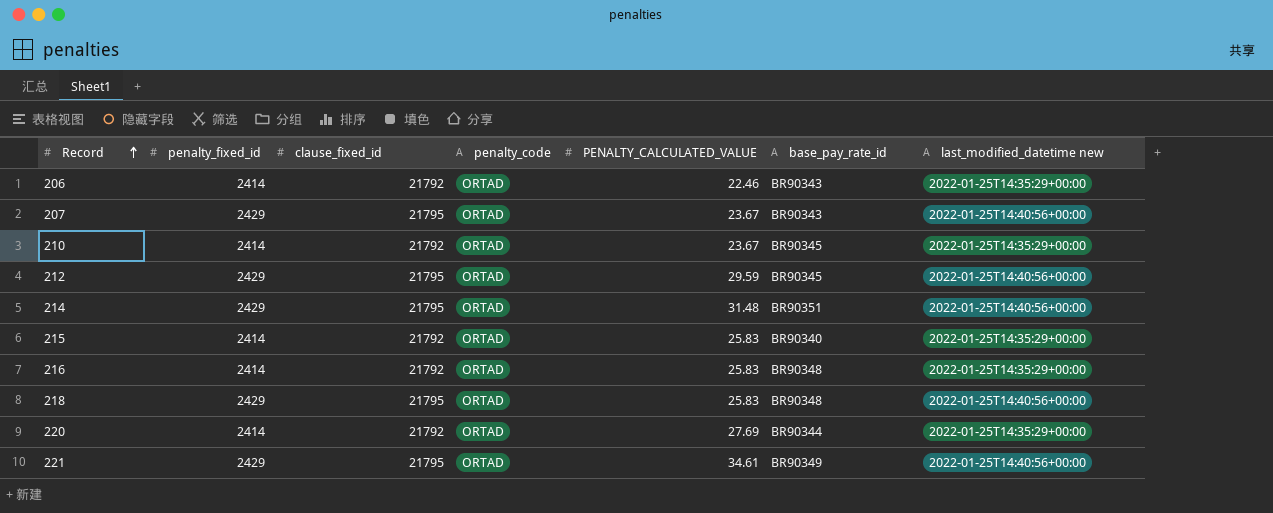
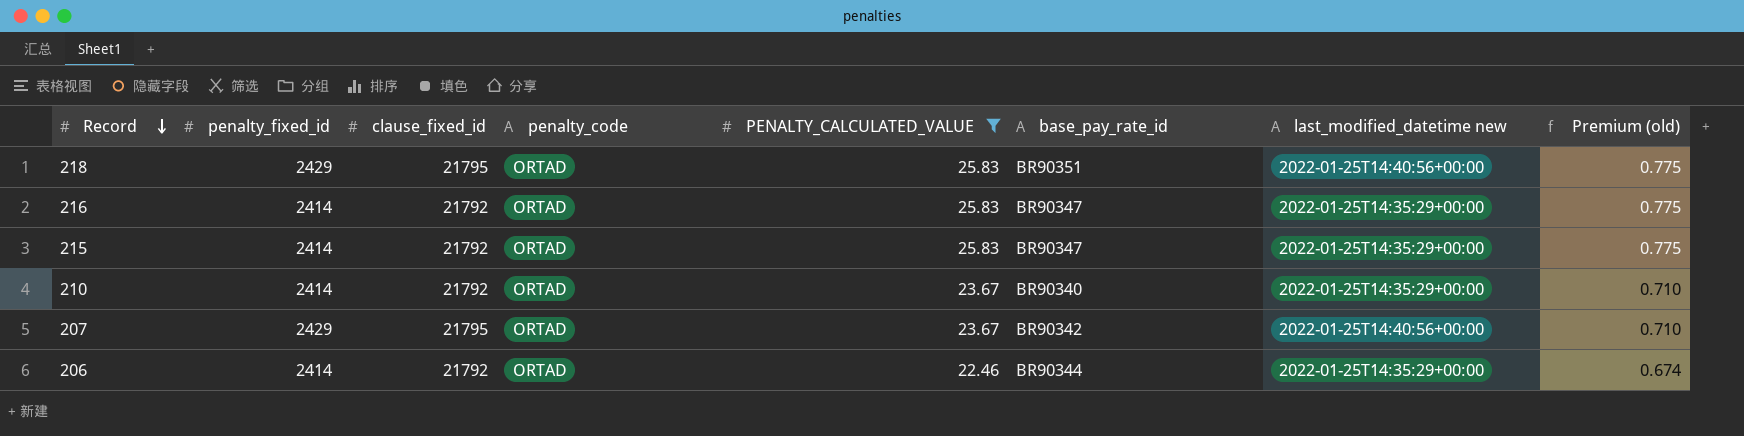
filter: none -> PENALTY_CALCULATED_VALUE <= 25.83
row order: Record ascending -> Record descending
column Premium (old) | formula: none -> [PENALTY_CALCULATED_VALUE] * 0.03
218 | base_pay_rate_id: BR90348 -> BR90351
216 | base_pay_rate_id: BR90348 -> BR90347
215 | base_pay_rate_id: BR90340 -> BR90347
210 | base_pay_rate_id: BR90345 -> BR90340
207 | base_pay_rate_id: BR90343 -> BR90342
206 | base_pay_rate_id: BR90343 -> BR90344

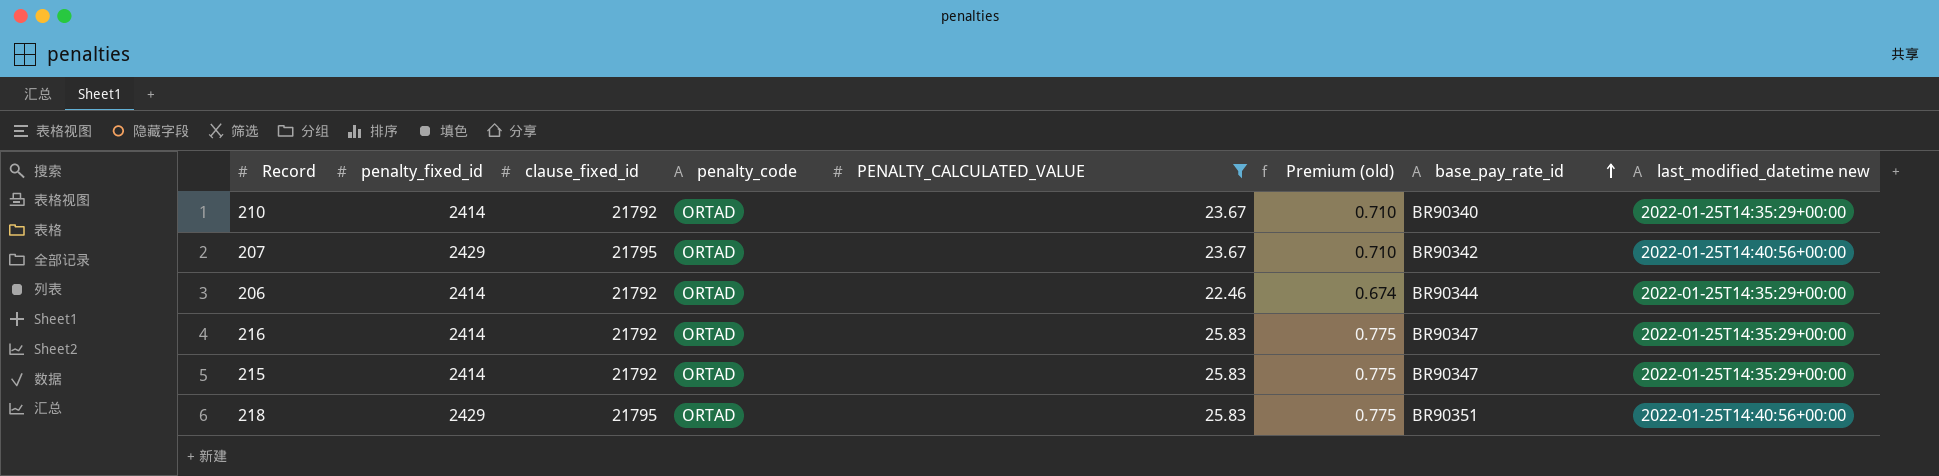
row order: Record descending -> base_pay_rate_id ascending
column Premium (old) | position: 8 -> 6

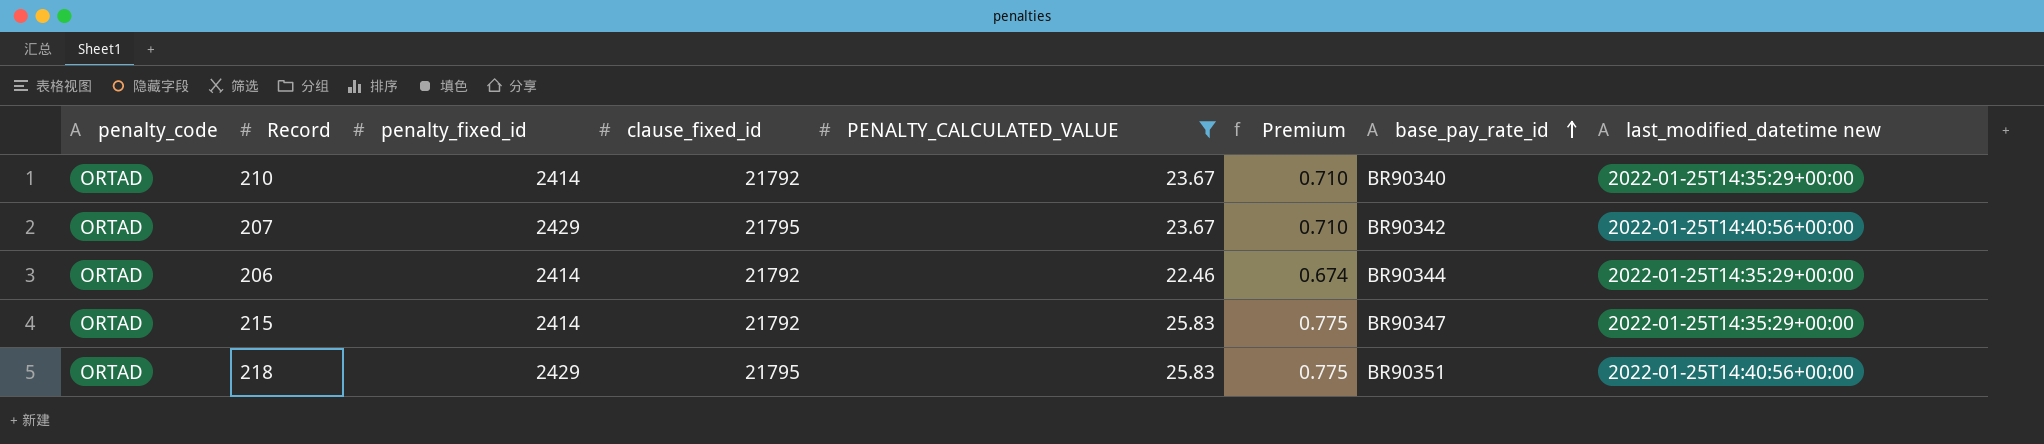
column penalty_code | position: 4 -> 1
column name: Premium (old) -> Premium
row 216: 2414 | 21792 | ORTAD | 25.83 | 0.775 | BR90347 | 2022-01-25T14:35:29+00:00 -> none

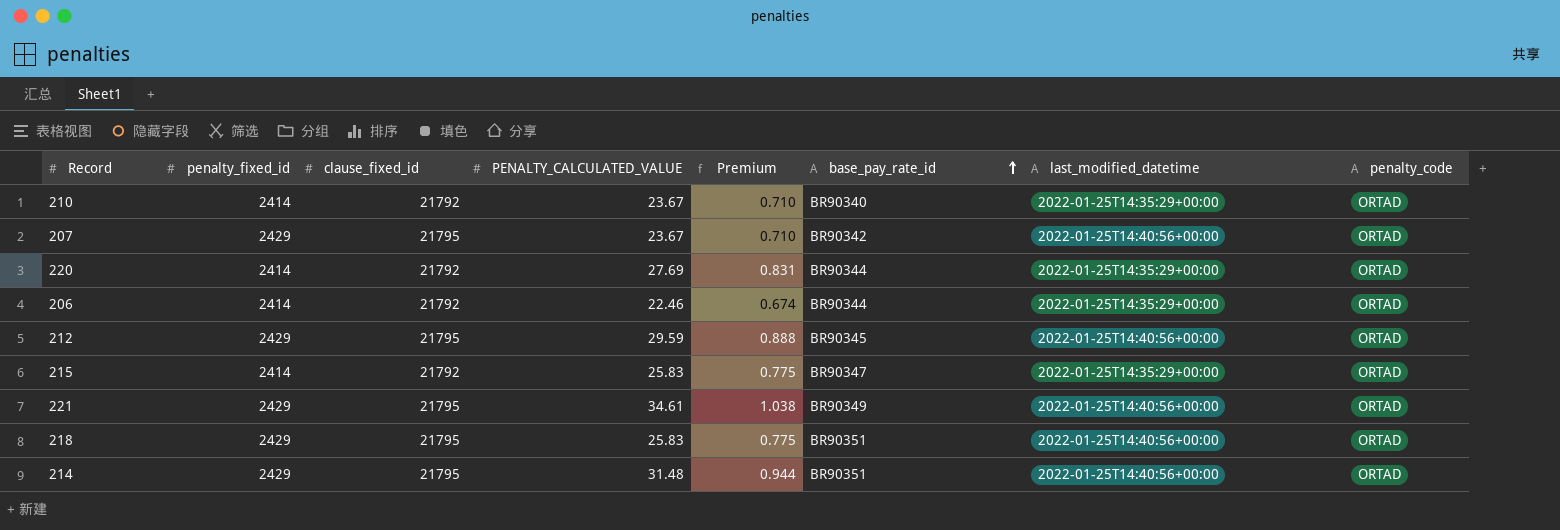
filter: PENALTY_CALCULATED_VALUE <= 25.83 -> none
column name: last_modified_datetime new -> last_modified_datetime
column penalty_code | position: 1 -> 8

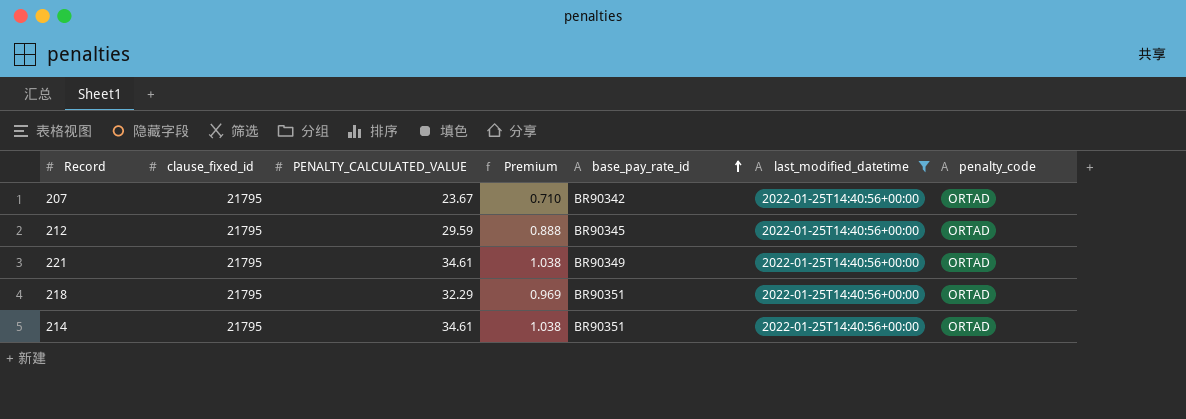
filter: none -> last_modified_datetime = 2022-01-25T14:40:56+00:00
column penalty_fixed_id | position: 2 -> none
218 | PENALTY_CALCULATED_VALUE: 25.83 -> 32.29
218 | Premium: 0.775 -> 0.969
214 | PENALTY_CALCULATED_VALUE: 31.48 -> 34.61
214 | Premium: 0.944 -> 1.038

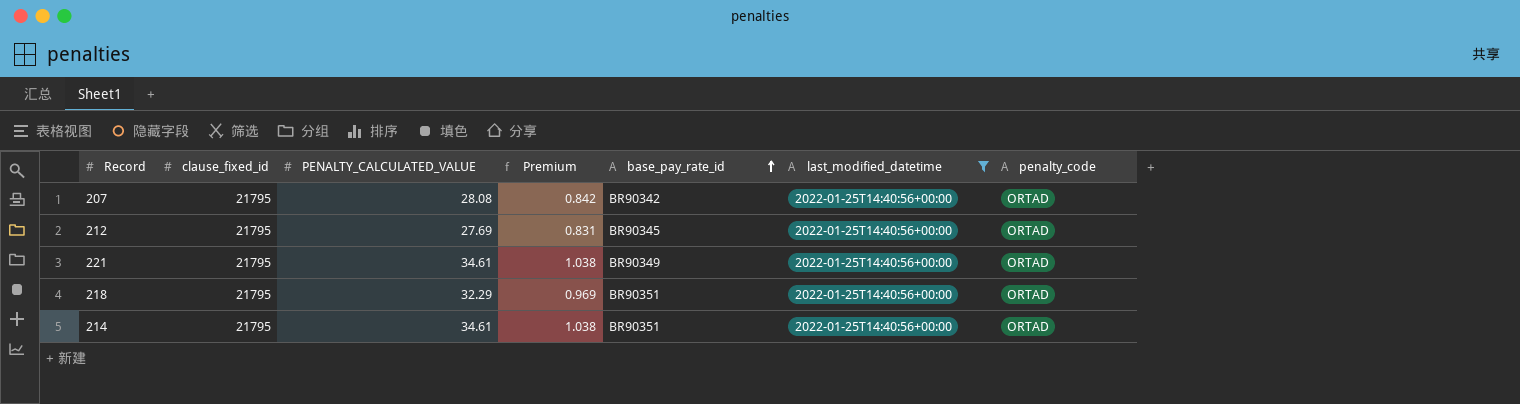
207 | PENALTY_CALCULATED_VALUE: 23.67 -> 28.08
207 | Premium: 0.710 -> 0.842
212 | PENALTY_CALCULATED_VALUE: 29.59 -> 27.69
212 | Premium: 0.888 -> 0.831

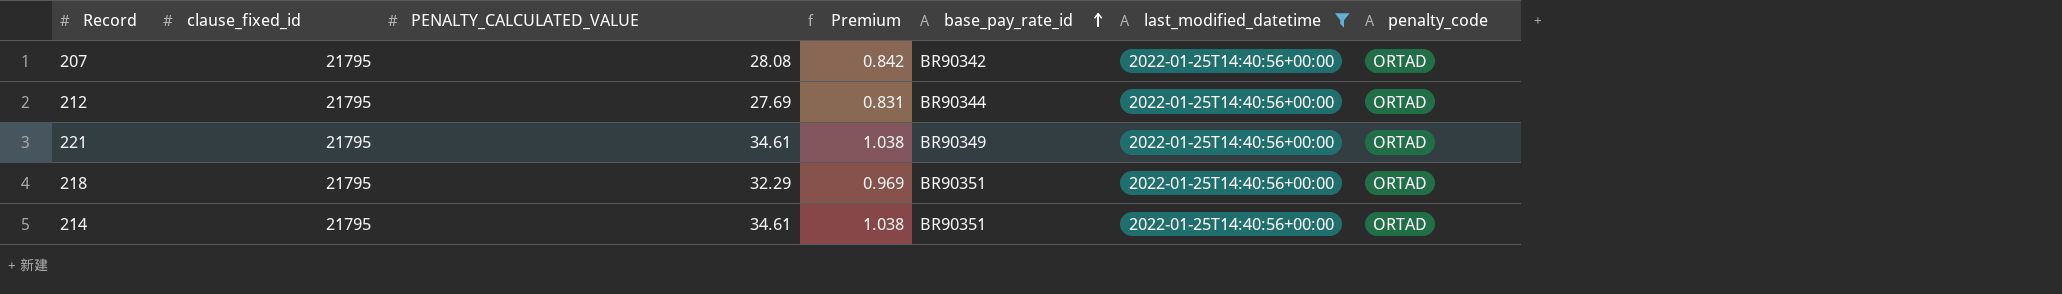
212 | base_pay_rate_id: BR90345 -> BR90344

